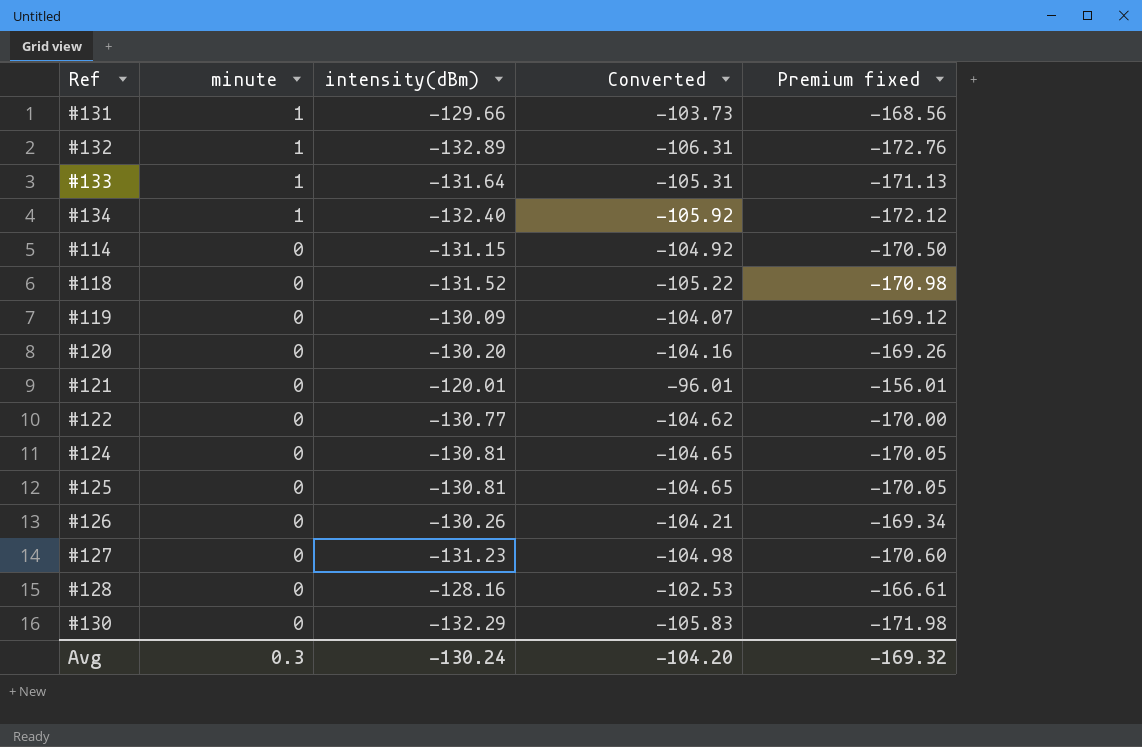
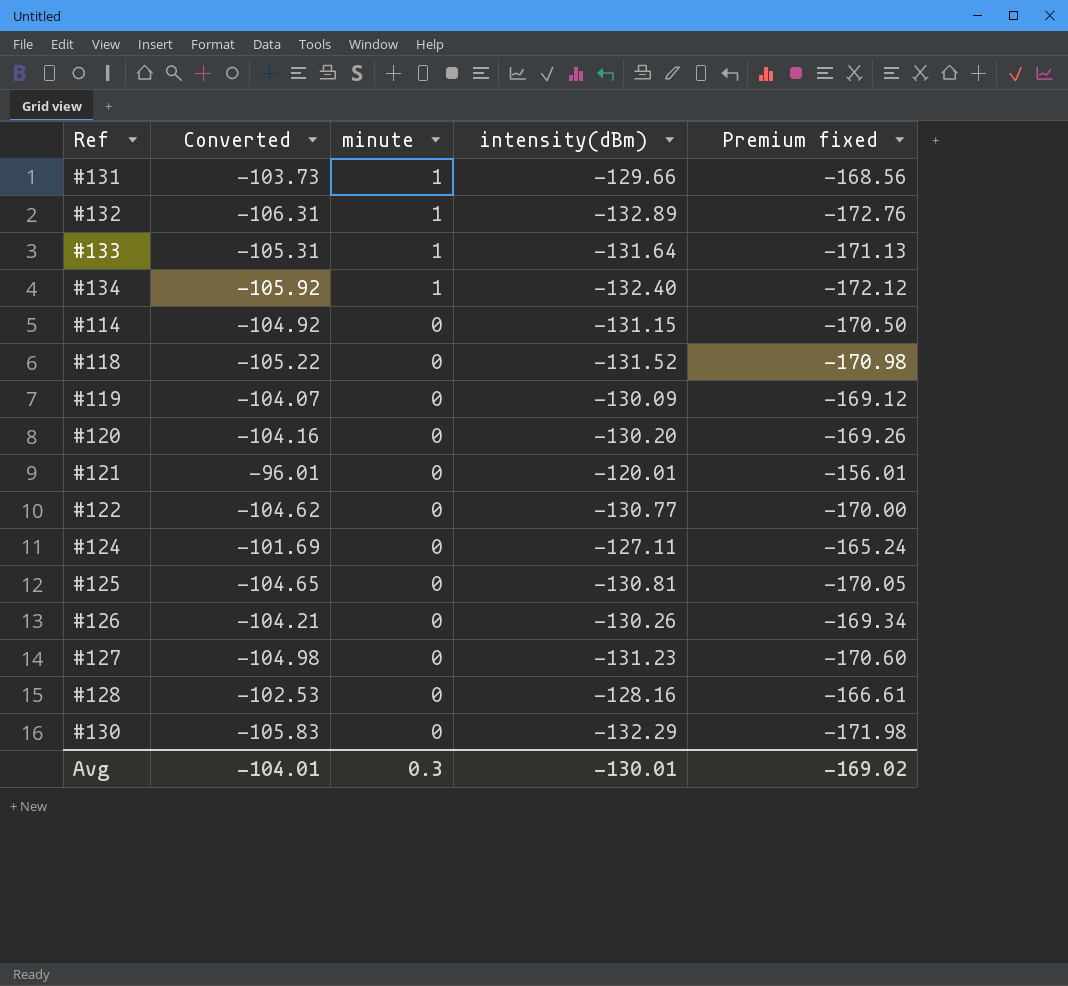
column Converted | position: 4 -> 2
#124 | Converted: -104.65 -> -101.69
#124 | intensity(dBm): -130.81 -> -127.11
#124 | Premium fixed: -170.05 -> -165.24
Avg | Converted: -104.20 -> -104.01
Avg | intensity(dBm): -130.24 -> -130.01
Avg | Premium fixed: -169.32 -> -169.02

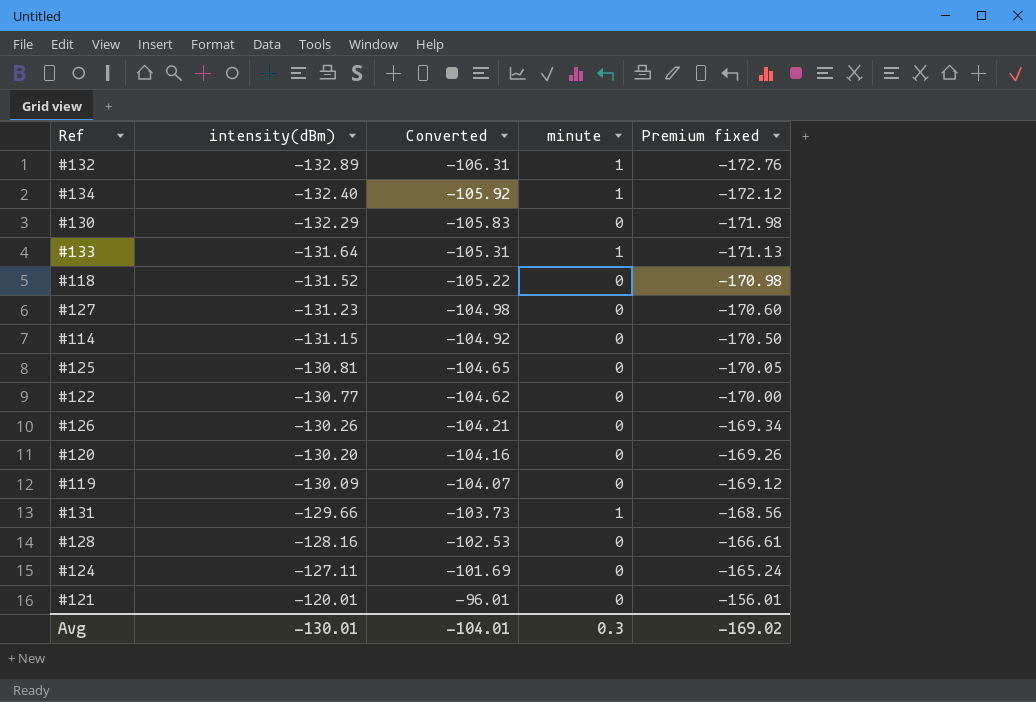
row order: minute descending -> intensity(dBm) ascending
column intensity(dBm) | position: 4 -> 2

